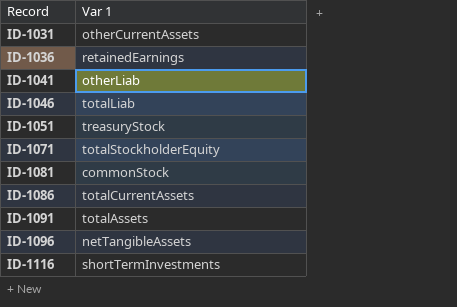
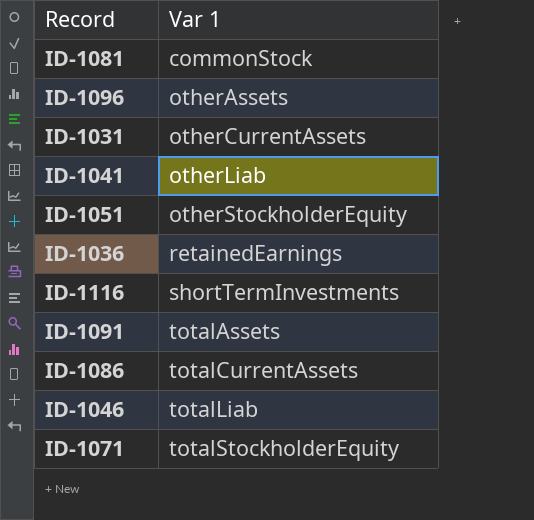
row order: Record ascending -> Var 1 ascending
ID-1096 | Var 1: netTangibleAssets -> otherAssets
ID-1051 | Var 1: treasuryStock -> otherStockholderEquity

